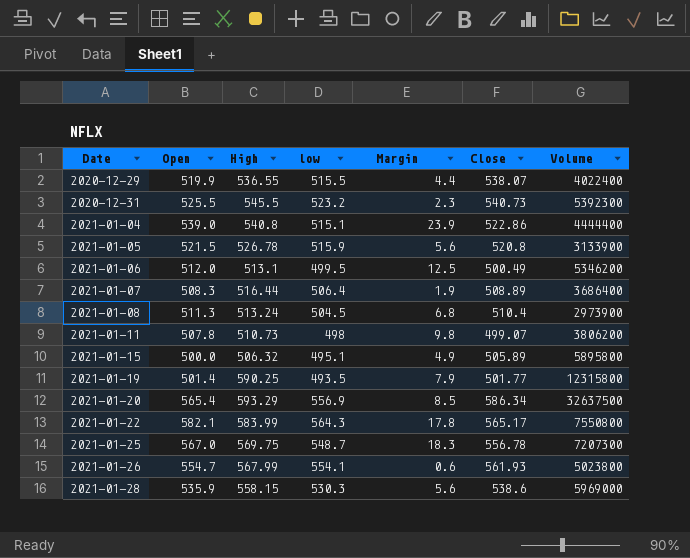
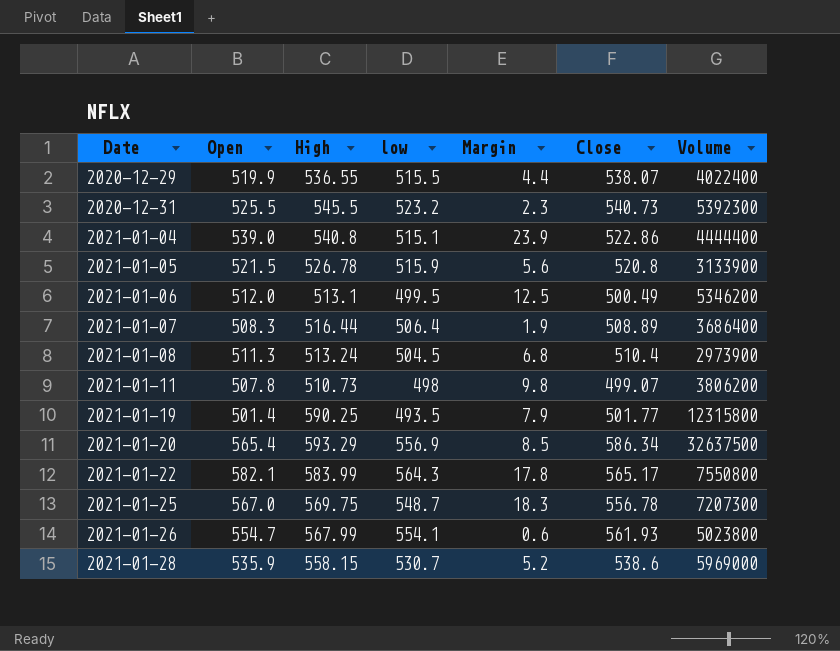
row 2021-01-15: 500.0 | 506.32 | 495.1 | 4.9 | 505.89 | 5895800 -> none
2021-01-28 | low: 530.3 -> 530.7
2021-01-28 | Margin: 5.6 -> 5.2

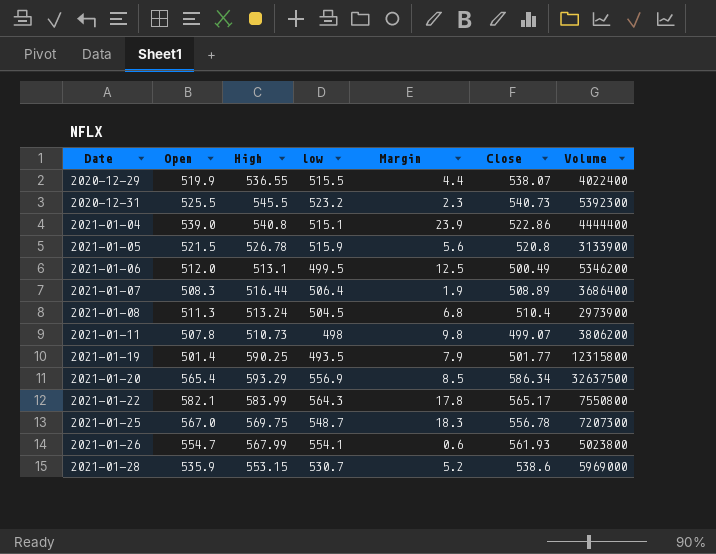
2021-01-28 | High: 558.15 -> 553.15

